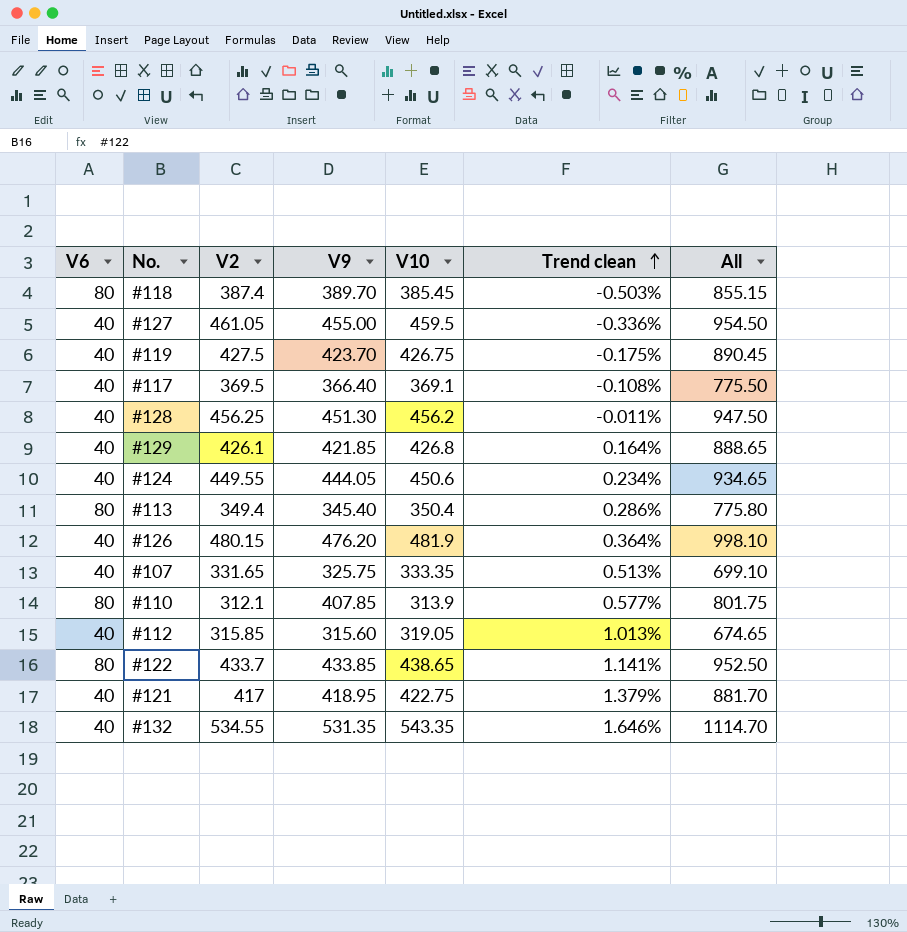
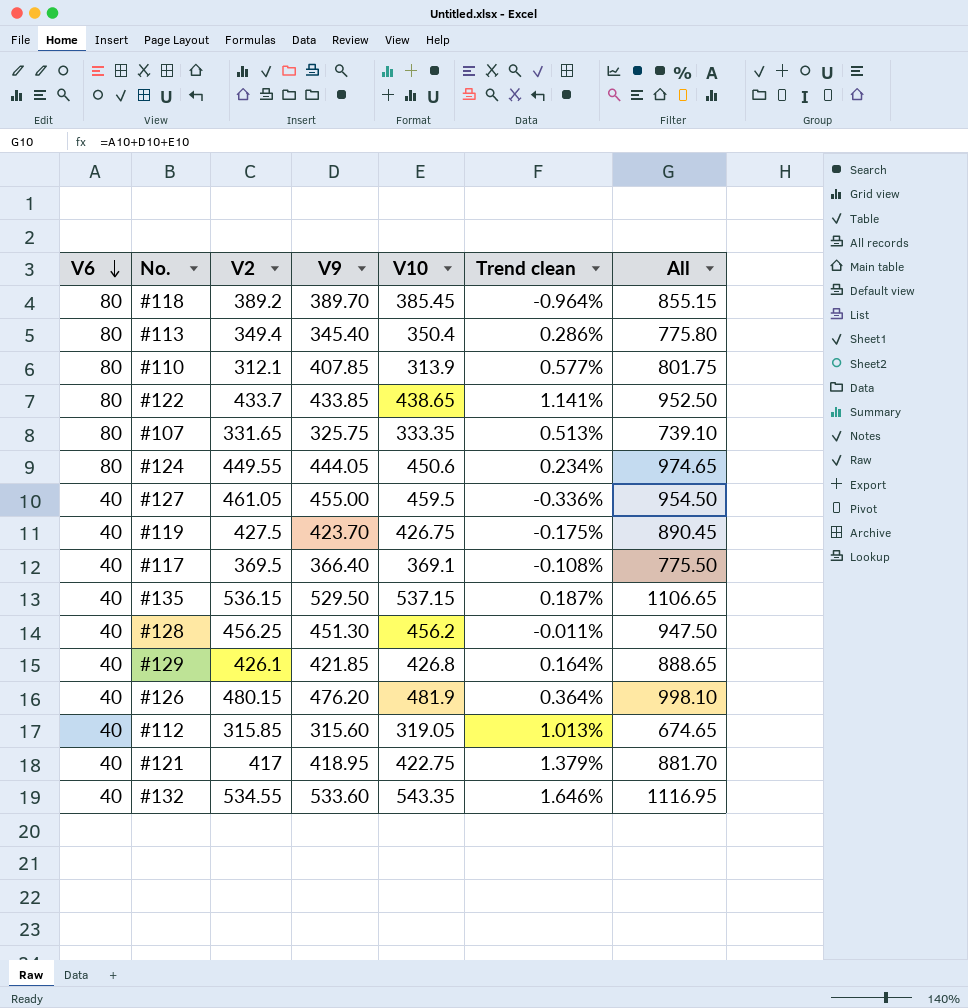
row order: Trend clean ascending -> V6 descending
#118 | V2: 387.4 -> 389.2
#118 | Trend clean: -0.503% -> -0.964%
#107 | V6: 40 -> 80
#107 | All: 699.10 -> 739.10
#124 | V6: 40 -> 80
#124 | All: 934.65 -> 974.65
row #135: none -> 40 | 536.15 | 529.50 | 537.15 | 0.187% | 1106.65
#132 | V9: 531.35 -> 533.60
#132 | All: 1114.70 -> 1116.95

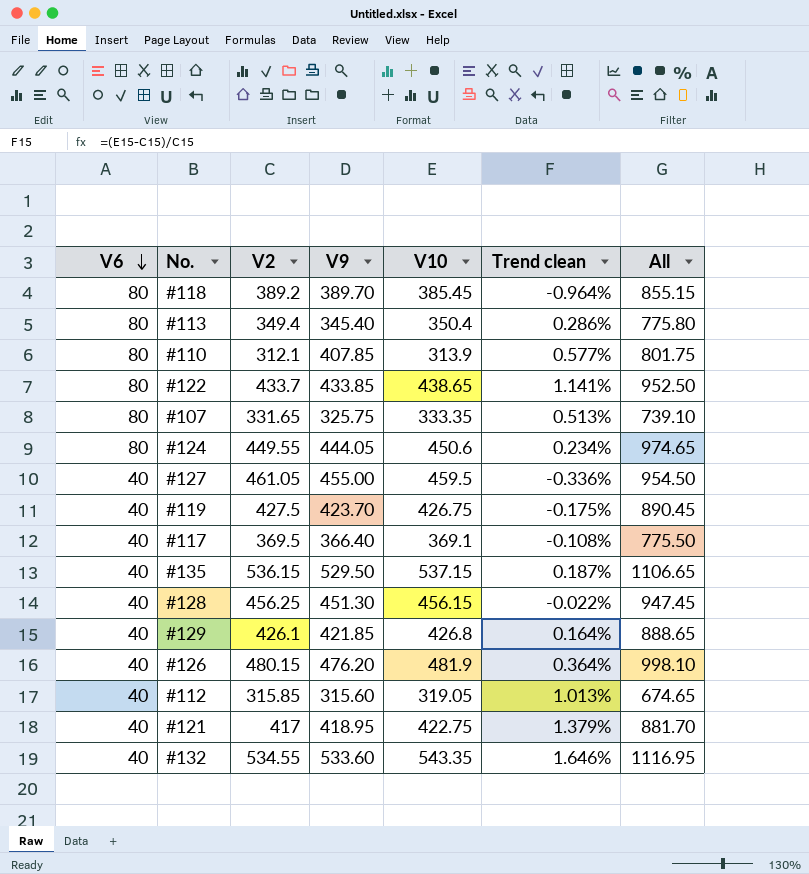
#128 | V10: 456.2 -> 456.15
#128 | Trend clean: -0.011% -> -0.022%
#128 | All: 947.50 -> 947.45

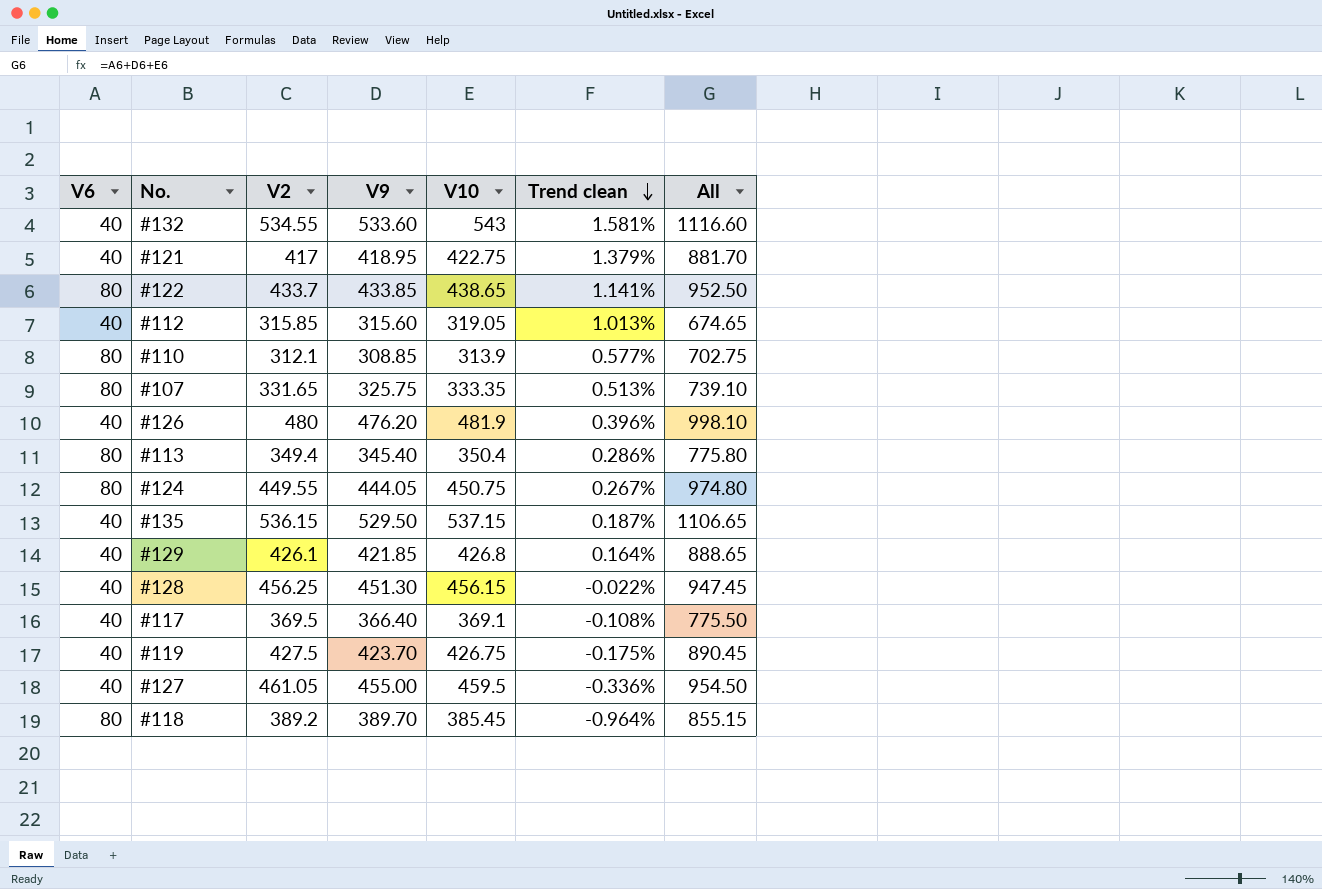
row order: V6 descending -> Trend clean descending
#132 | V10: 543.35 -> 543
#132 | Trend clean: 1.646% -> 1.581%
#132 | All: 1116.95 -> 1116.60
#110 | V9: 407.85 -> 308.85
#110 | All: 801.75 -> 702.75
#126 | V2: 480.15 -> 480
#126 | Trend clean: 0.364% -> 0.396%
#124 | V10: 450.6 -> 450.75
#124 | Trend clean: 0.234% -> 0.267%
#124 | All: 974.65 -> 974.80

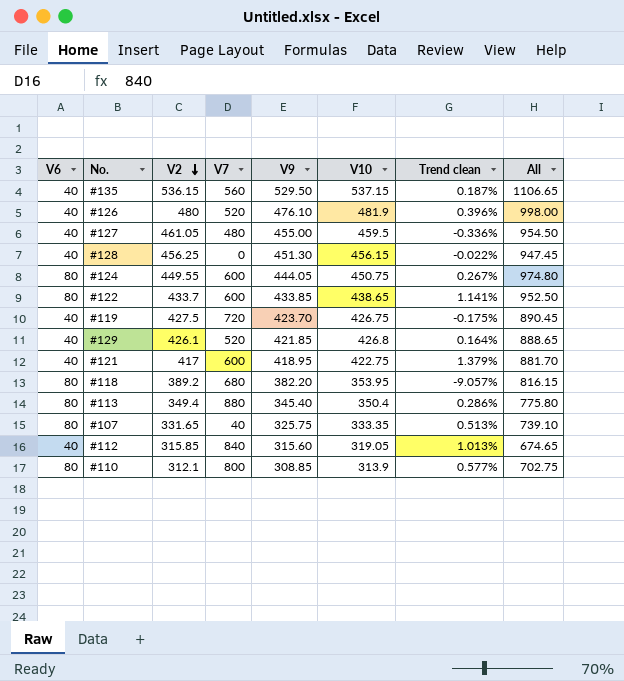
row order: Trend clean descending -> V2 descending
column V7 | position: none -> 4
row #132: 40 | 534.55 | 533.60 | 543 | 1.581% | 1116.60 -> none
row #117: 40 | 369.5 | 366.40 | 369.1 | -0.108% | 775.50 -> none
#126 | V9: 476.20 -> 476.10
#126 | All: 998.10 -> 998.00
#118 | V9: 389.70 -> 382.20
#118 | V10: 385.45 -> 353.95
#118 | Trend clean: -0.964% -> -9.057%
#118 | All: 855.15 -> 816.15

